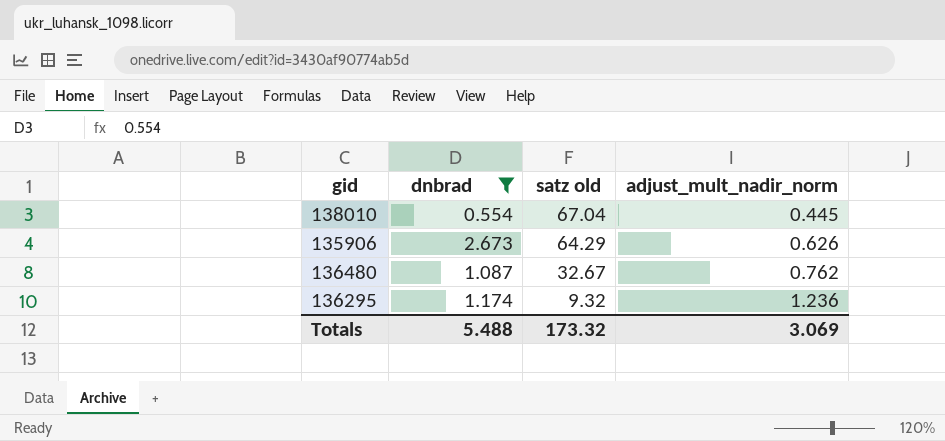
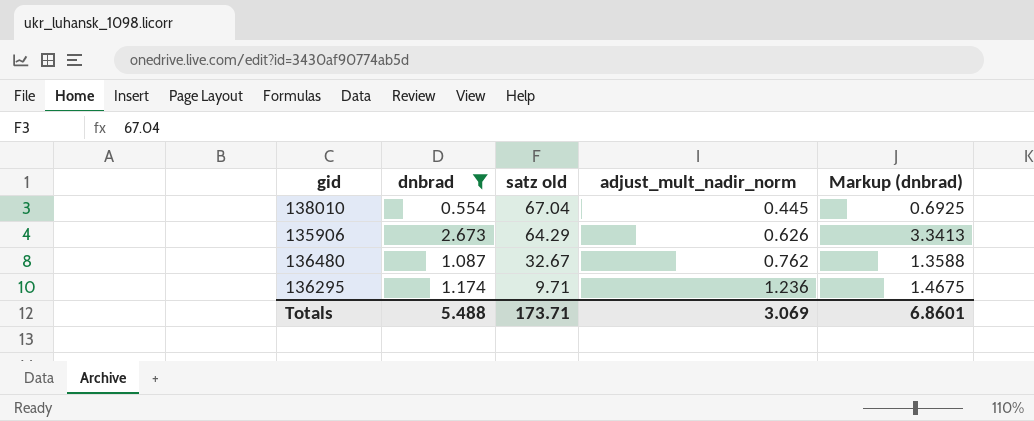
column Markup (dnbrad) | formula: none -> [dnbrad] * 1.25
136295 | satz old: 9.32 -> 9.71
Totals | satz old: 173.32 -> 173.71

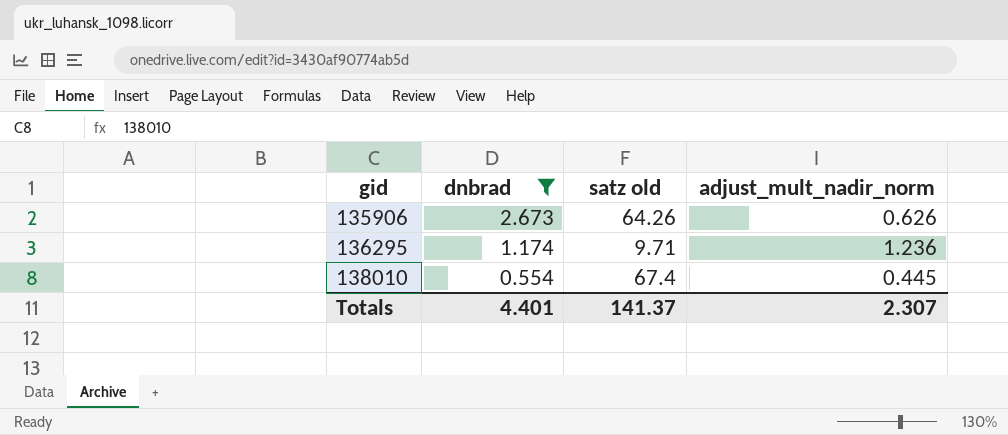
row order: satz old descending -> gid ascending
column Markup (dnbrad) | formula: [dnbrad] * 1.25 -> none
row 136480: 1.087 | 32.67 | 0.762 | 1.3588 -> none
135906 | satz old: 64.29 -> 64.26
138010 | satz old: 67.04 -> 67.4
Totals | dnbrad: 5.488 -> 4.401
Totals | satz old: 173.71 -> 141.37
Totals | adjust_mult_nadir_norm: 3.069 -> 2.307

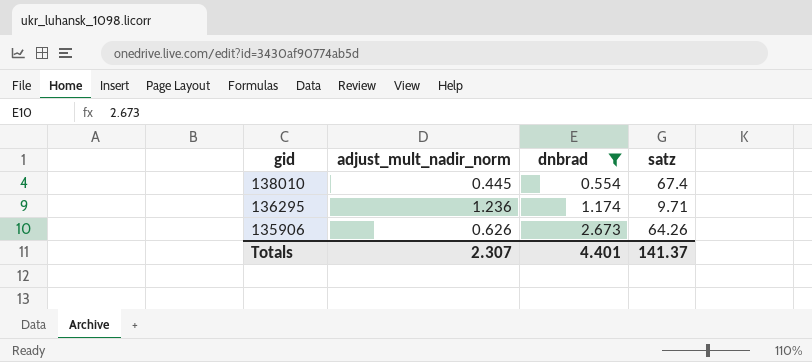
row order: gid ascending -> gid descending
column adjust_mult_nadir_norm | position: 4 -> 2
column name: satz old -> satz

